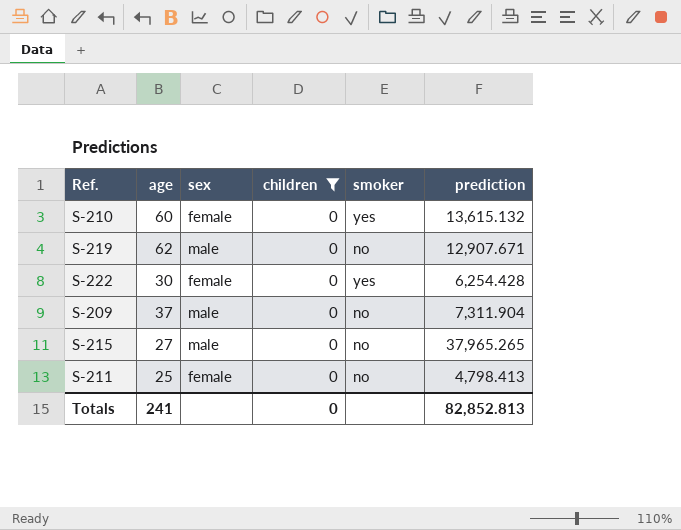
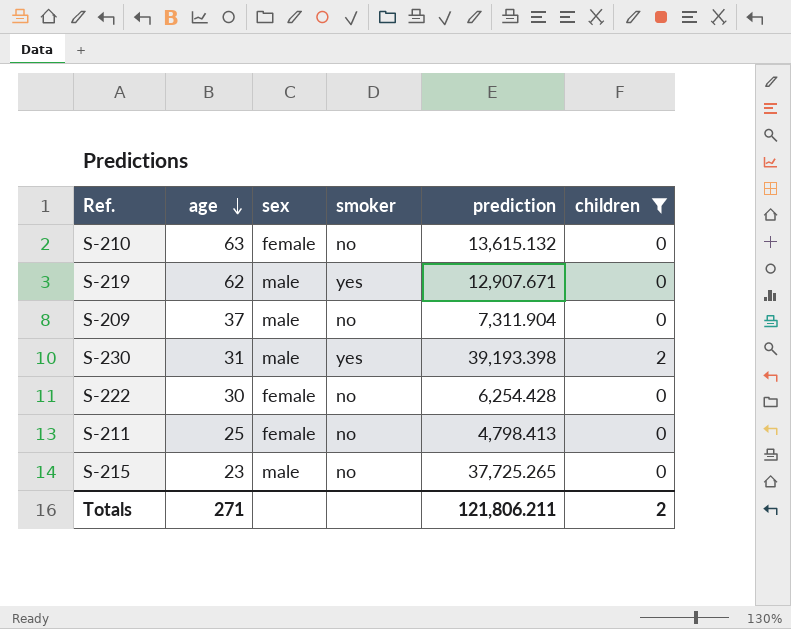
row order: none -> age descending
column children | position: 4 -> 6
S-210 | age: 60 -> 63
S-210 | smoker: yes -> no
S-219 | smoker: no -> yes
row S-230: none -> 31 | male | yes | 39,193.398 | 2
S-222 | smoker: yes -> no
S-215 | age: 27 -> 23
S-215 | prediction: 37,965.265 -> 37,725.265
Totals | age: 241 -> 271
Totals | prediction: 82,852.813 -> 121,806.211
Totals | children: 0 -> 2

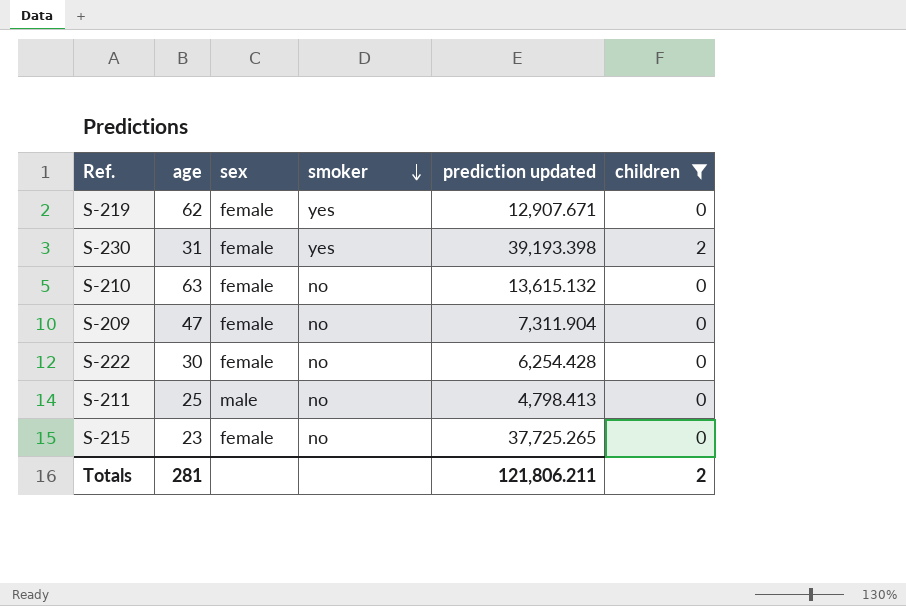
row order: age descending -> smoker descending
column name: prediction -> prediction updated
S-219 | sex: male -> female
S-230 | sex: male -> female
S-209 | age: 37 -> 47
S-209 | sex: male -> female
S-211 | sex: female -> male
S-215 | sex: male -> female
Totals | age: 271 -> 281

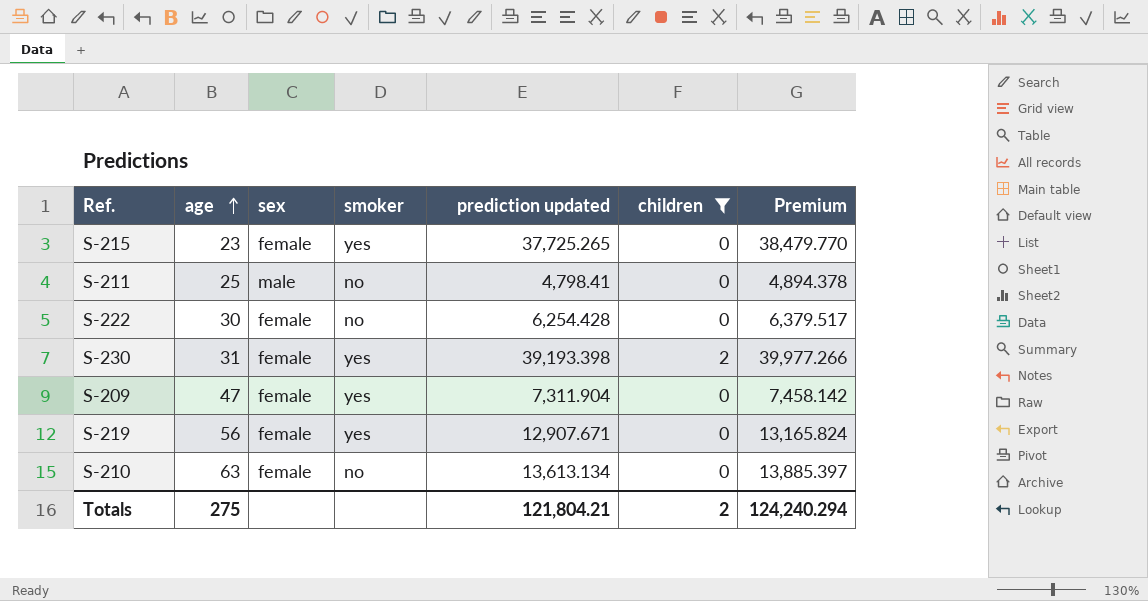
row order: smoker descending -> age ascending
column Premium | formula: none -> [prediction updated] * 1.02
S-215 | smoker: no -> yes
S-211 | prediction updated: 4,798.413 -> 4,798.41
S-209 | smoker: no -> yes
S-219 | age: 62 -> 56
S-210 | prediction updated: 13,615.132 -> 13,613.134
Totals | age: 281 -> 275
Totals | prediction updated: 121,806.211 -> 121,804.21

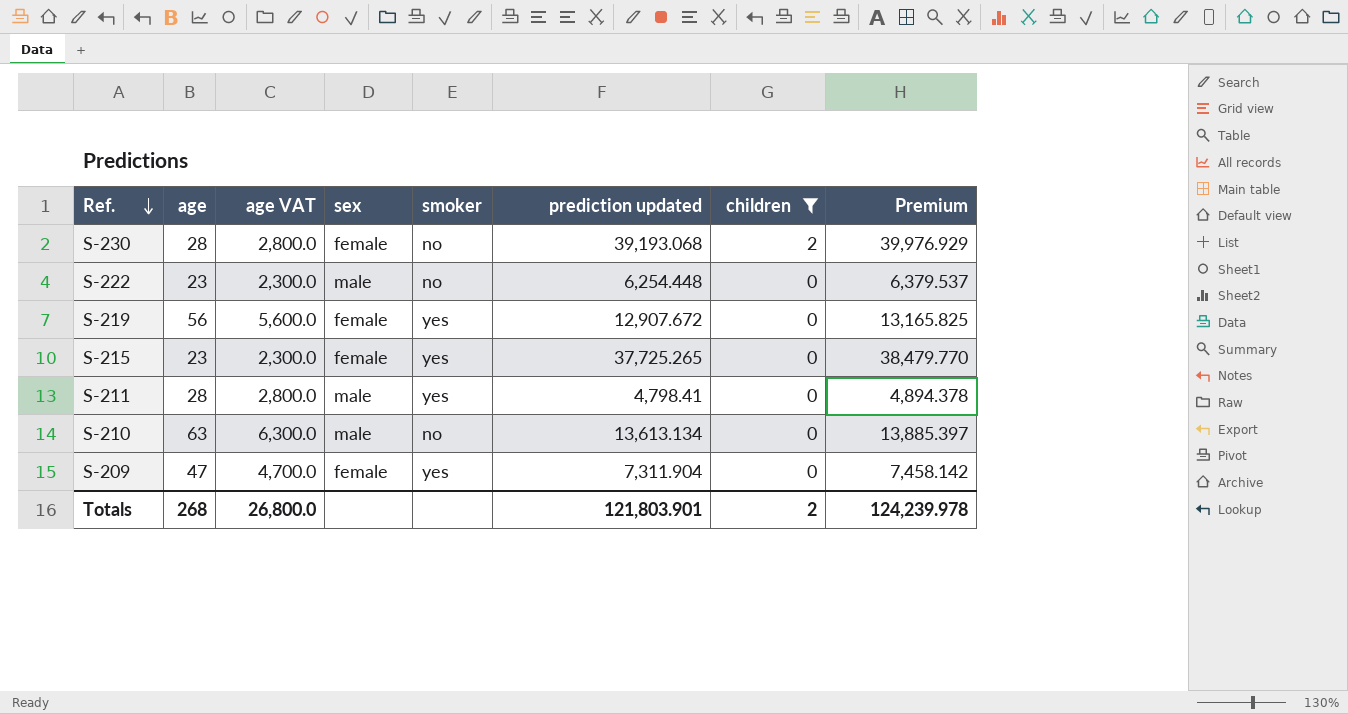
row order: age ascending -> Ref. descending
column age VAT | formula: none -> [age] * 100
S-230 | age: 31 -> 28
S-230 | smoker: yes -> no
S-230 | prediction updated: 39,193.398 -> 39,193.068
S-230 | Premium: 39,977.266 -> 39,976.929
S-222 | age: 30 -> 23
S-222 | sex: female -> male
S-222 | prediction updated: 6,254.428 -> 6,254.448
S-222 | Premium: 6,379.517 -> 6,379.537
S-219 | prediction updated: 12,907.671 -> 12,907.672
S-219 | Premium: 13,165.824 -> 13,165.825
S-211 | age: 25 -> 28
S-211 | smoker: no -> yes
S-210 | sex: female -> male
Totals | age: 275 -> 268
Totals | prediction updated: 121,804.21 -> 121,803.901
Totals | Premium: 124,240.294 -> 124,239.978

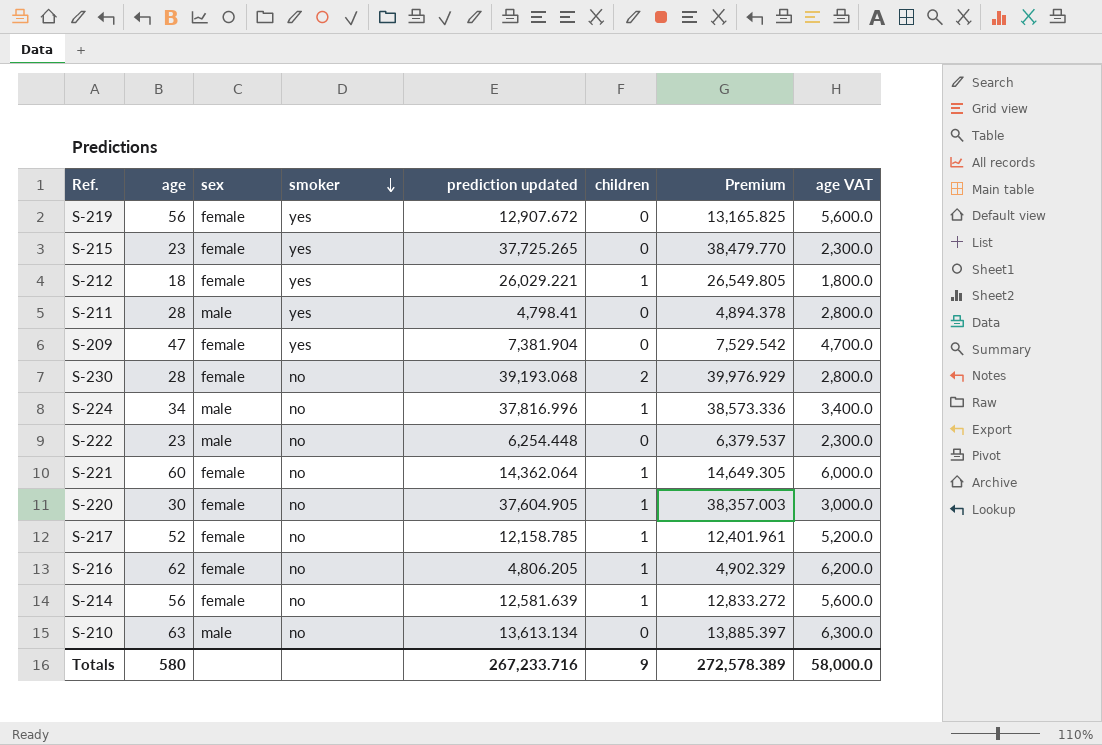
filter: children != 1 -> none
row order: Ref. descending -> smoker descending
column age VAT | position: 3 -> 8
S-209 | prediction updated: 7,311.904 -> 7,381.904
S-209 | Premium: 7,458.142 -> 7,529.542
Totals | age: 268 -> 580
Totals | prediction updated: 121,803.901 -> 267,233.716
Totals | children: 2 -> 9
Totals | Premium: 124,239.978 -> 272,578.389
Totals | age VAT: 26,800.0 -> 58,000.0

